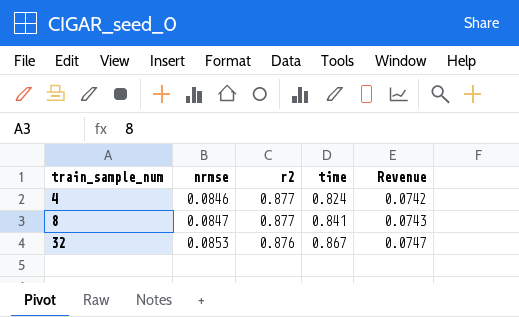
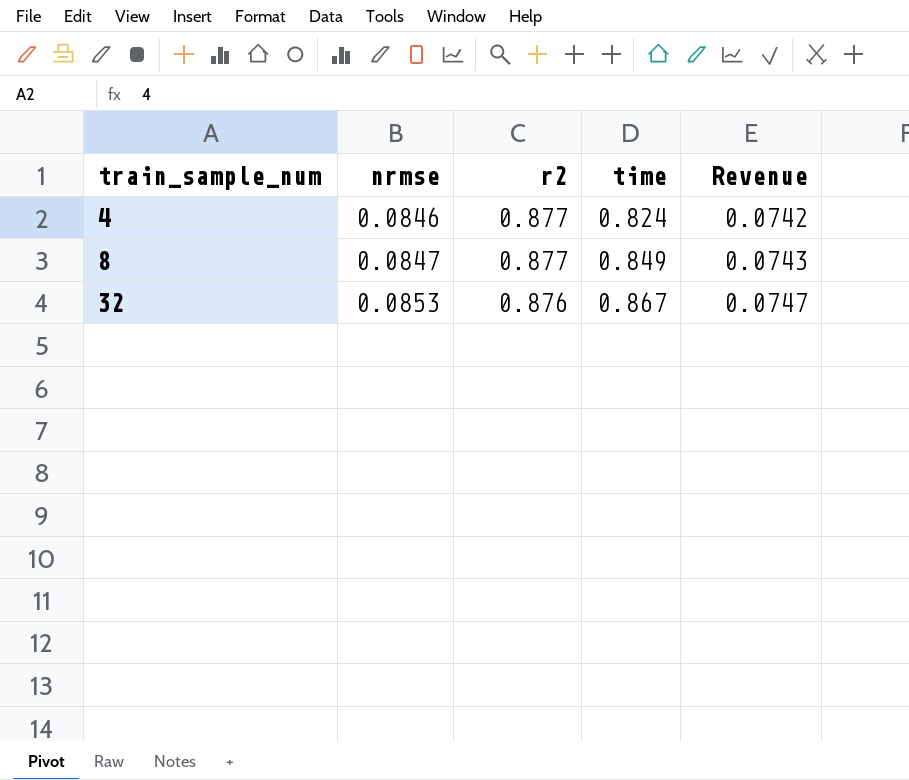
8 | time: 0.841 -> 0.849

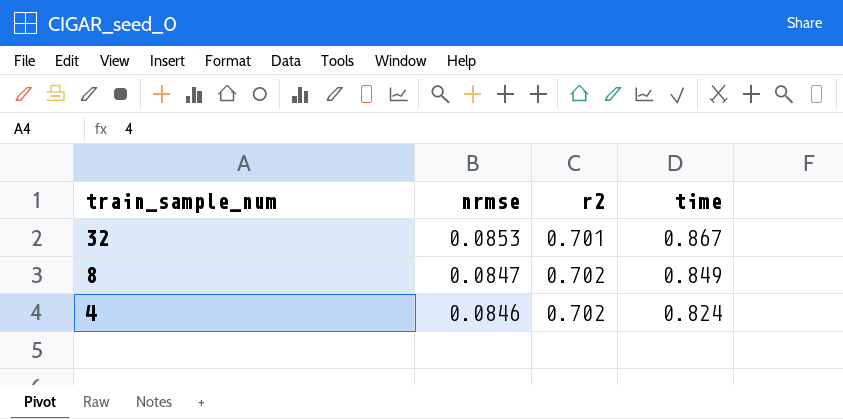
row order: train_sample_num ascending -> train_sample_num descending
column Revenue | formula: [nrmse] * [r2] -> none
32 | r2: 0.876 -> 0.701
8 | r2: 0.877 -> 0.702
4 | r2: 0.877 -> 0.702

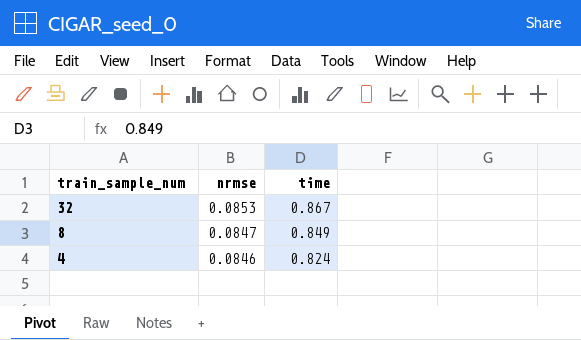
column r2 | position: 3 -> none

